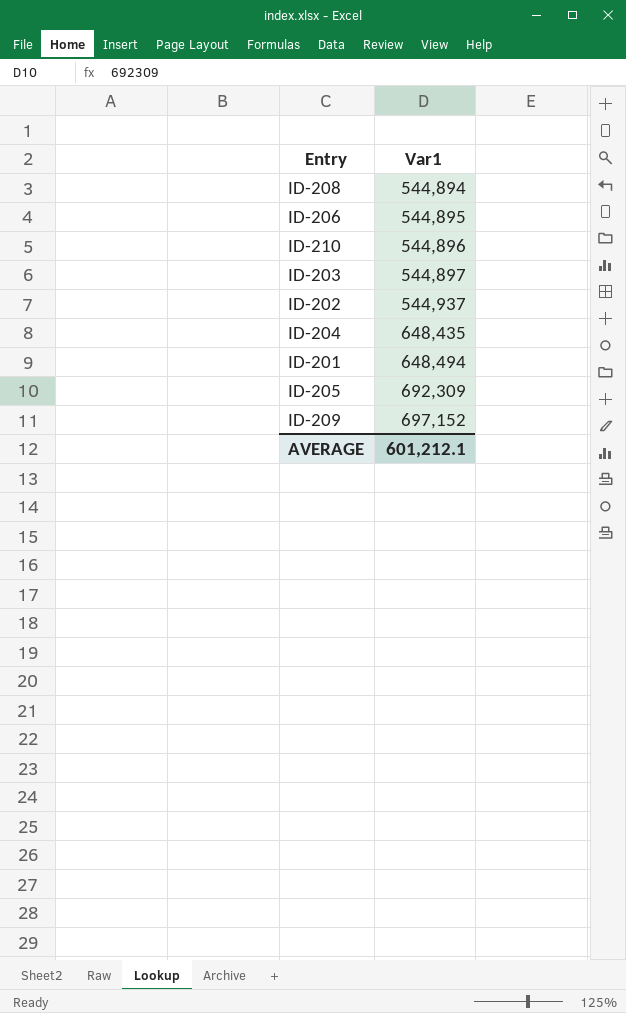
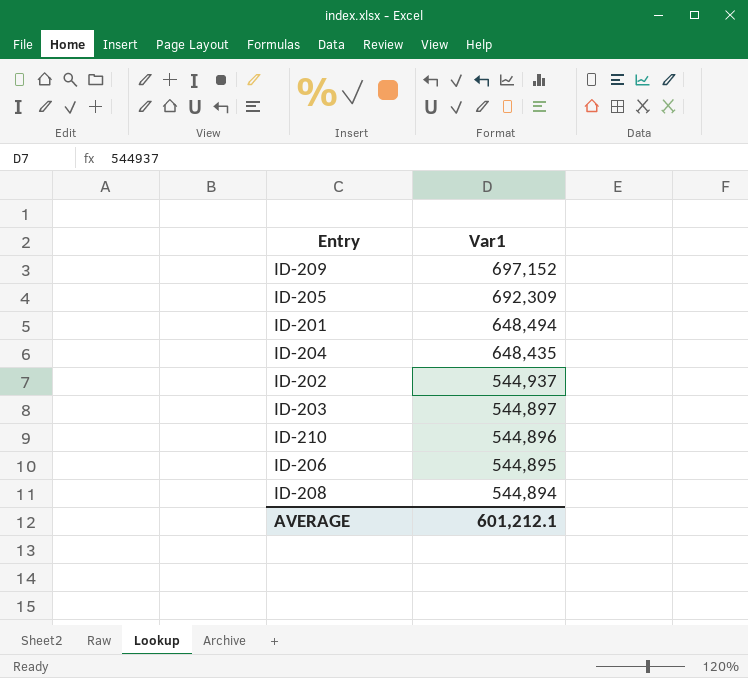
row order: Var1 ascending -> Var1 descending

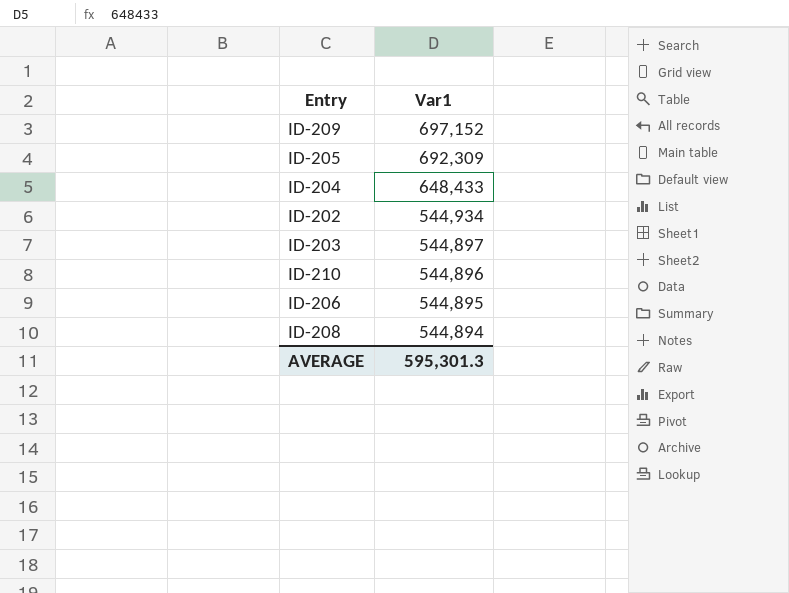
row ID-201: 648,494 -> none
ID-204 | Var1: 648,435 -> 648,433
ID-202 | Var1: 544,937 -> 544,934
AVERAGE | Var1: 601,212.1 -> 595,301.3

